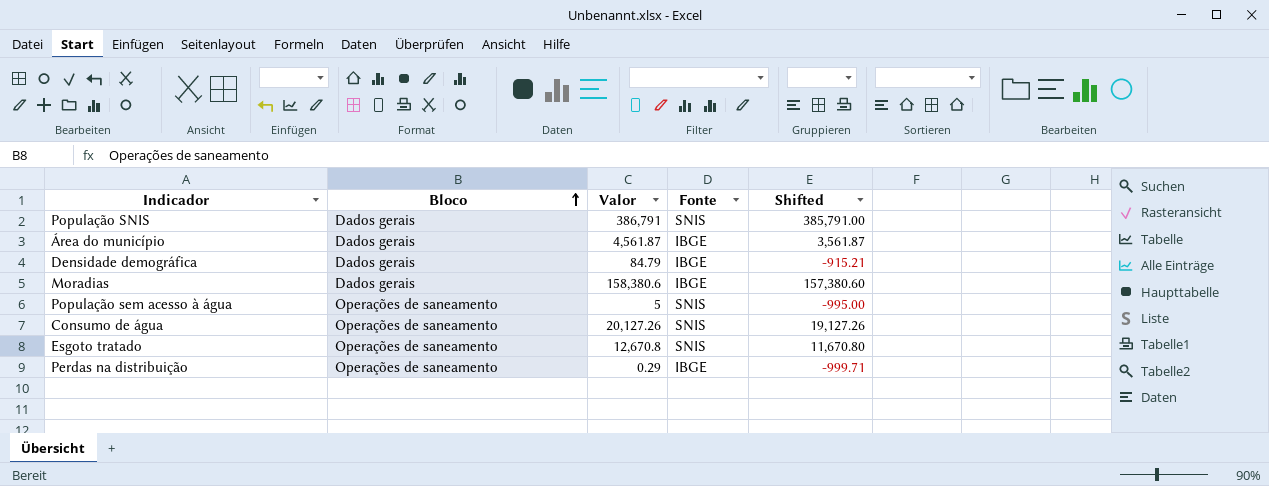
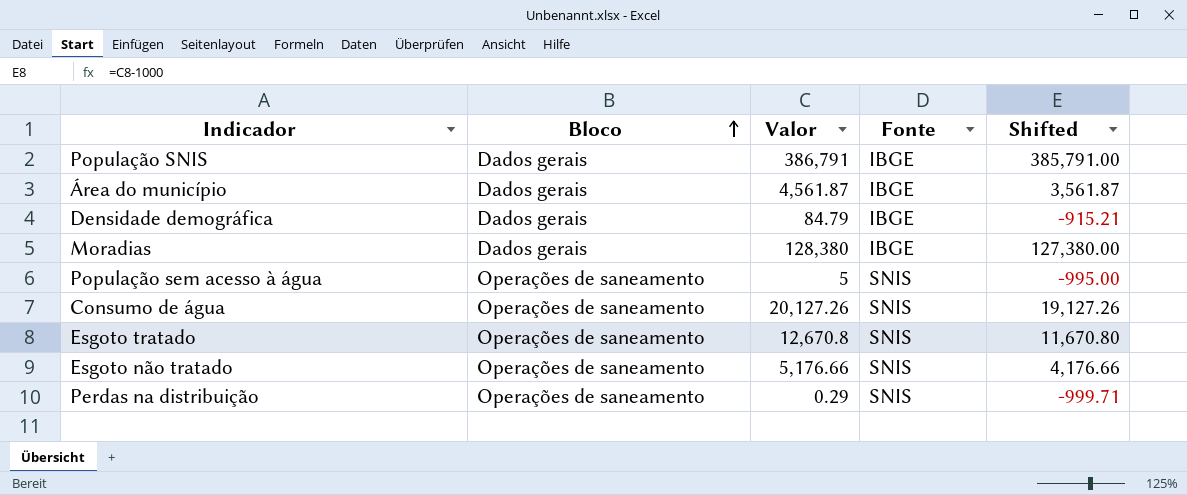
População SNIS | Fonte: SNIS -> IBGE
Moradias | Valor: 158,380.6 -> 128,380
Moradias | Shifted: 157,380.60 -> 127,380.00
row Esgoto não tratado: none -> Operações de saneamento | 5,176.66 | SNIS | 4,176.66
Perdas na distribuição | Fonte: IBGE -> SNIS

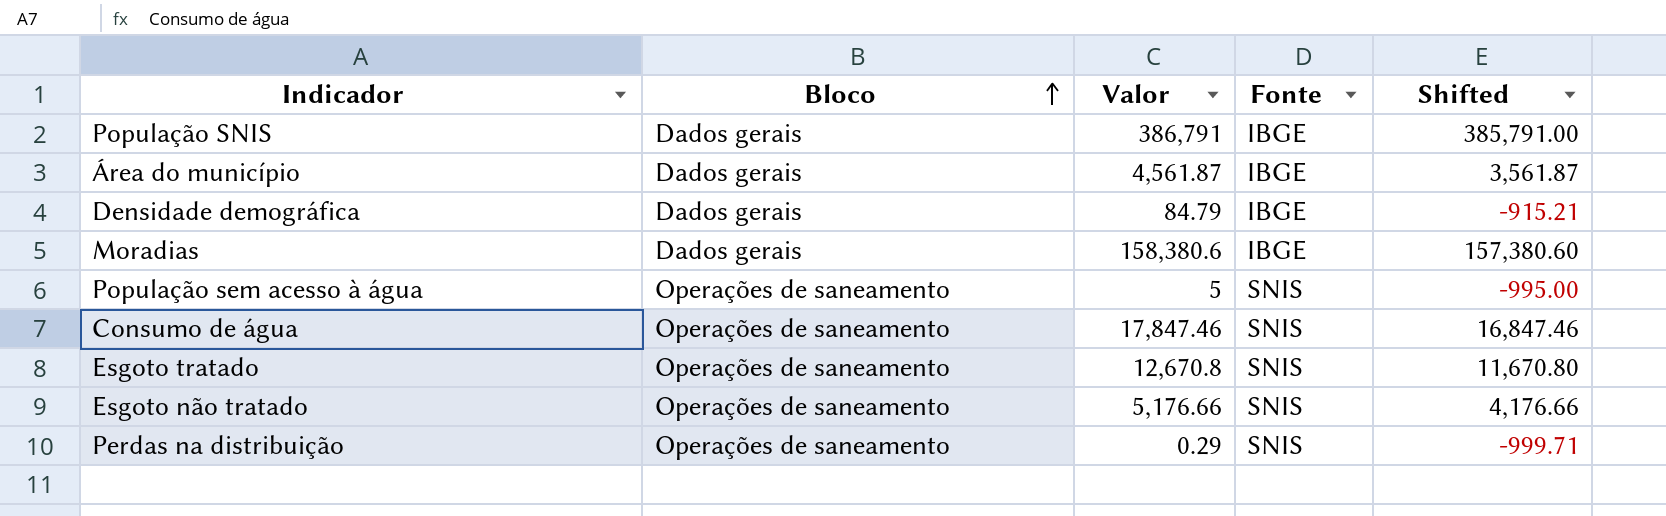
Moradias | Valor: 128,380 -> 158,380.6
Moradias | Shifted: 127,380.00 -> 157,380.60
Consumo de água | Valor: 20,127.26 -> 17,847.46
Consumo de água | Shifted: 19,127.26 -> 16,847.46

